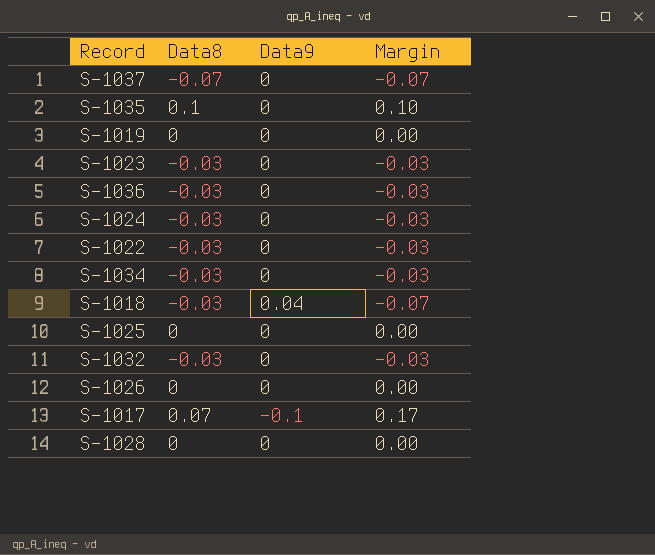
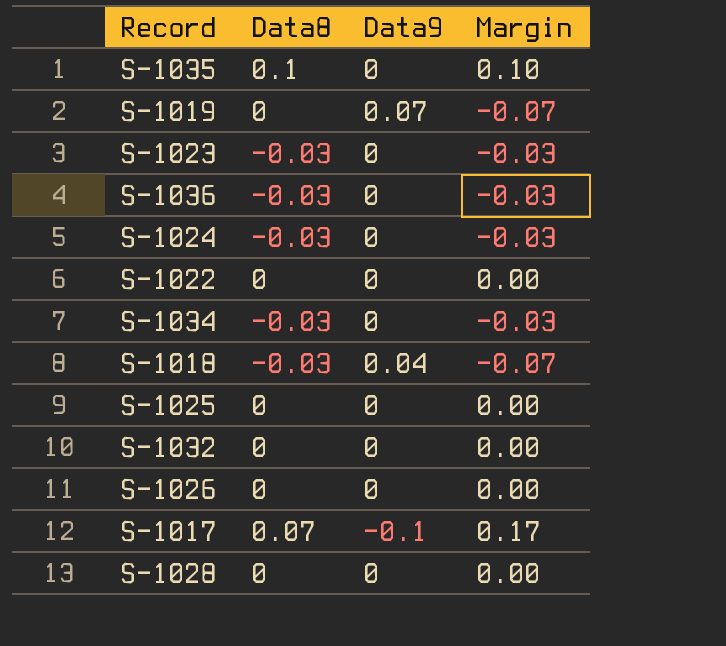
row S-1037: -0.07 | 0 | -0.07 -> none
S-1019 | Data9: 0 -> 0.07
S-1019 | Margin: 0.00 -> -0.07
S-1022 | Data8: -0.03 -> 0
S-1022 | Margin: -0.03 -> 0.00
S-1032 | Data8: -0.03 -> 0
S-1032 | Margin: -0.03 -> 0.00

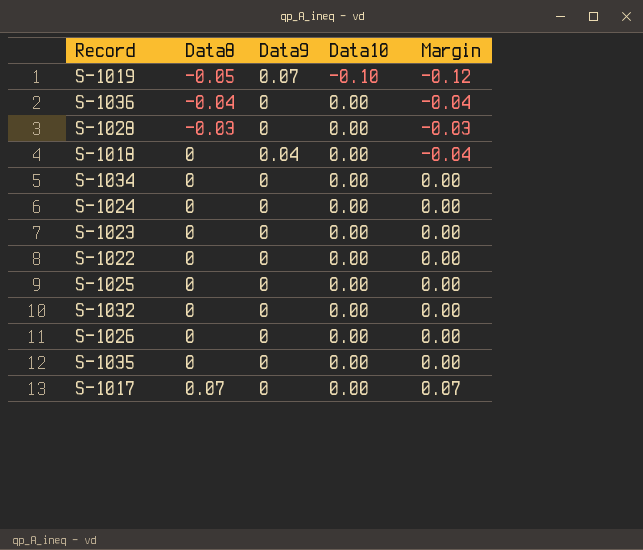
row order: none -> Data8 ascending
column Data10 | position: none -> 4
S-1019 | Data8: 0 -> -0.05
S-1019 | Margin: -0.07 -> -0.12
S-1036 | Data8: -0.03 -> -0.04
S-1036 | Margin: -0.03 -> -0.04
S-1028 | Data8: 0 -> -0.03
S-1028 | Margin: 0.00 -> -0.03
S-1018 | Data8: -0.03 -> 0
S-1018 | Margin: -0.07 -> -0.04
S-1034 | Data8: -0.03 -> 0
S-1034 | Margin: -0.03 -> 0.00
S-1024 | Data8: -0.03 -> 0
S-1024 | Margin: -0.03 -> 0.00
S-1023 | Data8: -0.03 -> 0
S-1023 | Margin: -0.03 -> 0.00
S-1035 | Data8: 0.1 -> 0
S-1035 | Margin: 0.10 -> 0.00
S-1017 | Data9: -0.1 -> 0
S-1017 | Margin: 0.17 -> 0.07

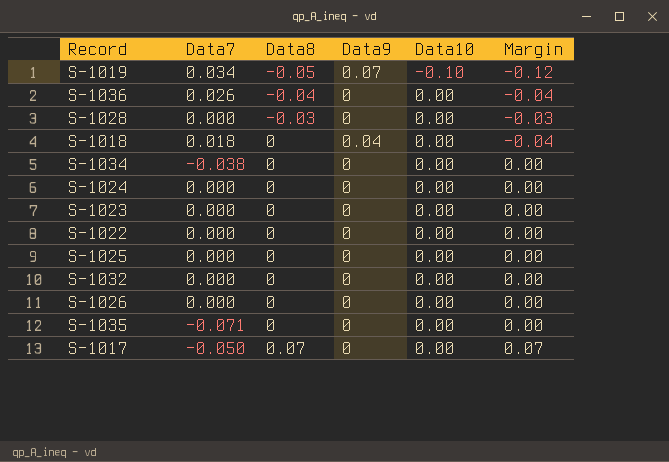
column Data7 | position: none -> 2

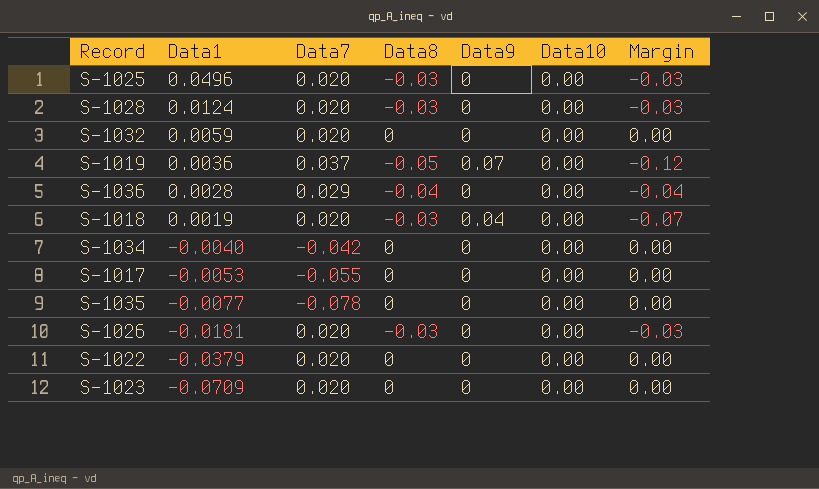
row order: Data8 ascending -> Data1 descending
column Data1 | position: none -> 2
row S-1024: 0.000 | 0 | 0 | 0.00 | 0.00 -> none
S-1025 | Data7: 0.000 -> 0.020
S-1025 | Data8: 0 -> -0.03
S-1025 | Margin: 0.00 -> -0.03
S-1028 | Data7: 0.000 -> 0.020
S-1032 | Data7: 0.000 -> 0.020
S-1019 | Data7: 0.034 -> 0.037
S-1019 | Data10: -0.10 -> 0.00
S-1036 | Data7: 0.026 -> 0.029
S-1018 | Data7: 0.018 -> 0.020
S-1018 | Data8: 0 -> -0.03
S-1018 | Margin: -0.04 -> -0.07
S-1034 | Data7: -0.038 -> -0.042
S-1017 | Data7: -0.050 -> -0.055
S-1017 | Data8: 0.07 -> 0
S-1017 | Margin: 0.07 -> 0.00
S-1035 | Data7: -0.071 -> -0.078
S-1026 | Data7: 0.000 -> 0.020
S-1026 | Data8: 0 -> -0.03
S-1026 | Margin: 0.00 -> -0.03
S-1022 | Data7: 0.000 -> 0.020
S-1023 | Data7: 0.000 -> 0.020

